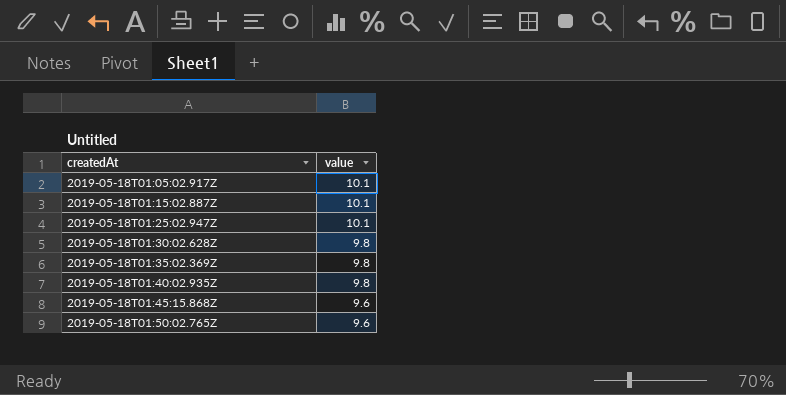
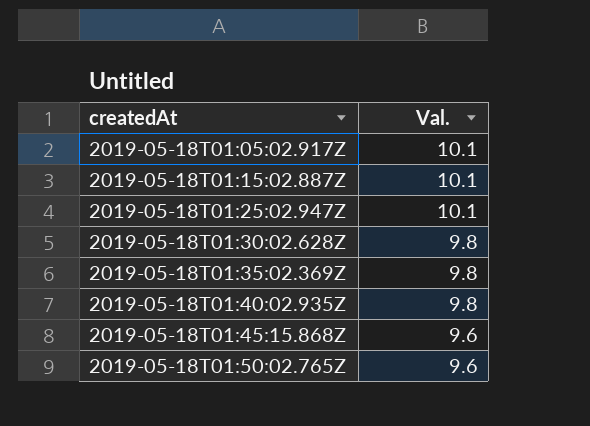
column name: value -> Val.

